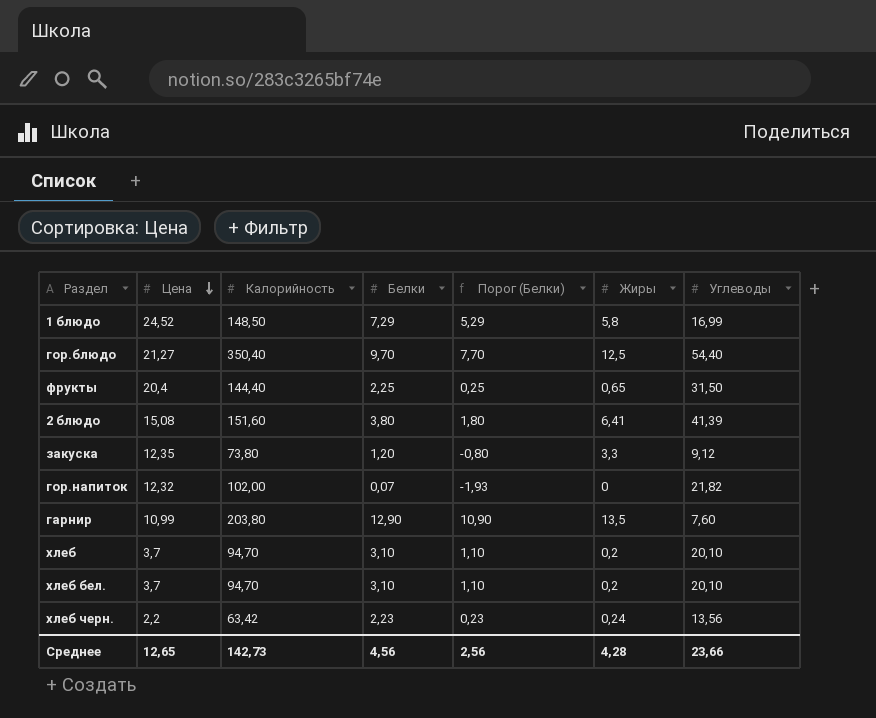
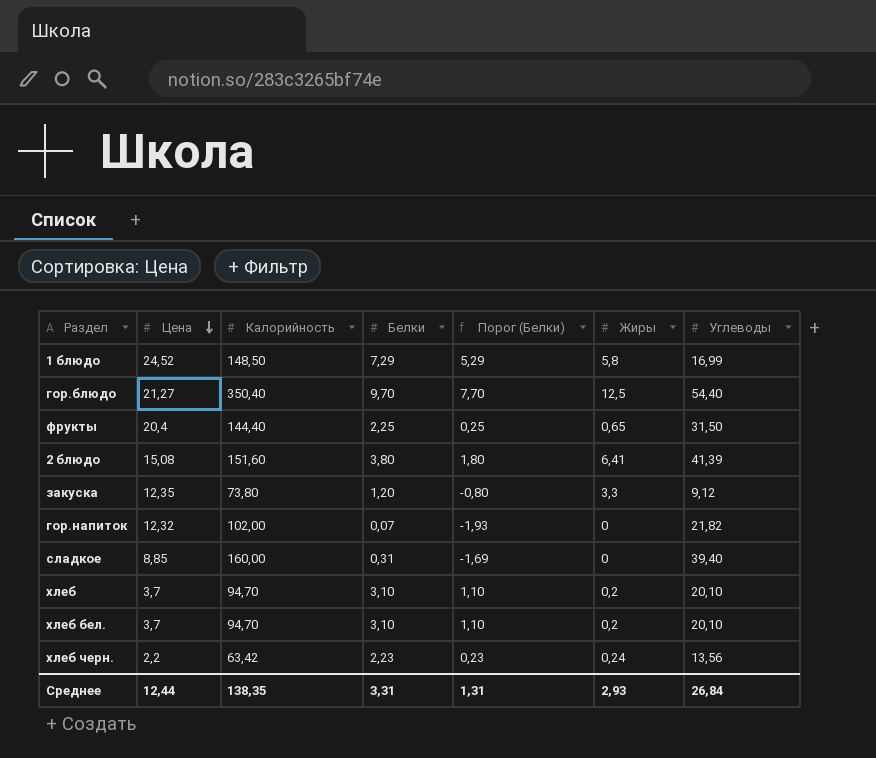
row гарнир: 10,99 | 203,80 | 12,90 | 10,90 | 13,5 | 7,60 -> none
row сладкое: none -> 8,85 | 160,00 | 0,31 | -1,69 | 0 | 39,40
Среднее | Цена: 12,65 -> 12,44
Среднее | Калорийность: 142,73 -> 138,35
Среднее | Белки: 4,56 -> 3,31
Среднее | Порог (Белки): 2,56 -> 1,31
Среднее | Жиры: 4,28 -> 2,93
Среднее | Углеводы: 23,66 -> 26,84

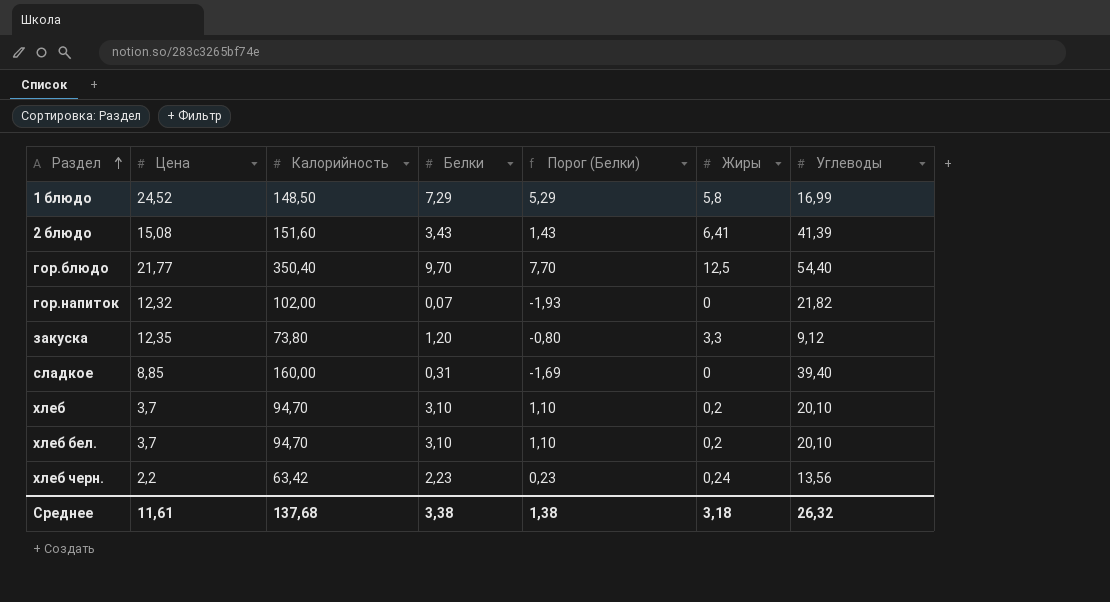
row order: Цена descending -> Раздел ascending
row фрукты: 20,4 | 144,40 | 2,25 | 0,25 | 0,65 | 31,50 -> none
2 блюдо | Белки: 3,80 -> 3,43
2 блюдо | Порог (Белки): 1,80 -> 1,43
гор.блюдо | Цена: 21,27 -> 21,77
Среднее | Цена: 12,44 -> 11,61
Среднее | Калорийность: 138,35 -> 137,68
Среднее | Белки: 3,31 -> 3,38
Среднее | Порог (Белки): 1,31 -> 1,38
Среднее | Жиры: 2,93 -> 3,18
Среднее | Углеводы: 26,84 -> 26,32

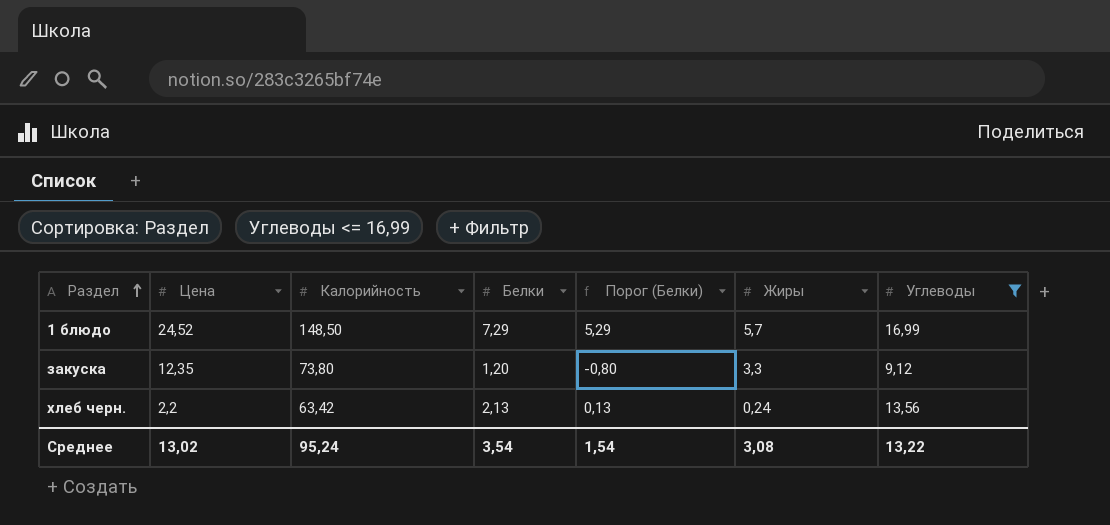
filter: none -> Углеводы <= 16,99
1 блюдо | Жиры: 5,8 -> 5,7
хлеб черн. | Белки: 2,23 -> 2,13
хлеб черн. | Порог (Белки): 0,23 -> 0,13
Среднее | Цена: 11,61 -> 13,02
Среднее | Калорийность: 137,68 -> 95,24
Среднее | Белки: 3,38 -> 3,54
Среднее | Порог (Белки): 1,38 -> 1,54
Среднее | Жиры: 3,18 -> 3,08
Среднее | Углеводы: 26,32 -> 13,22

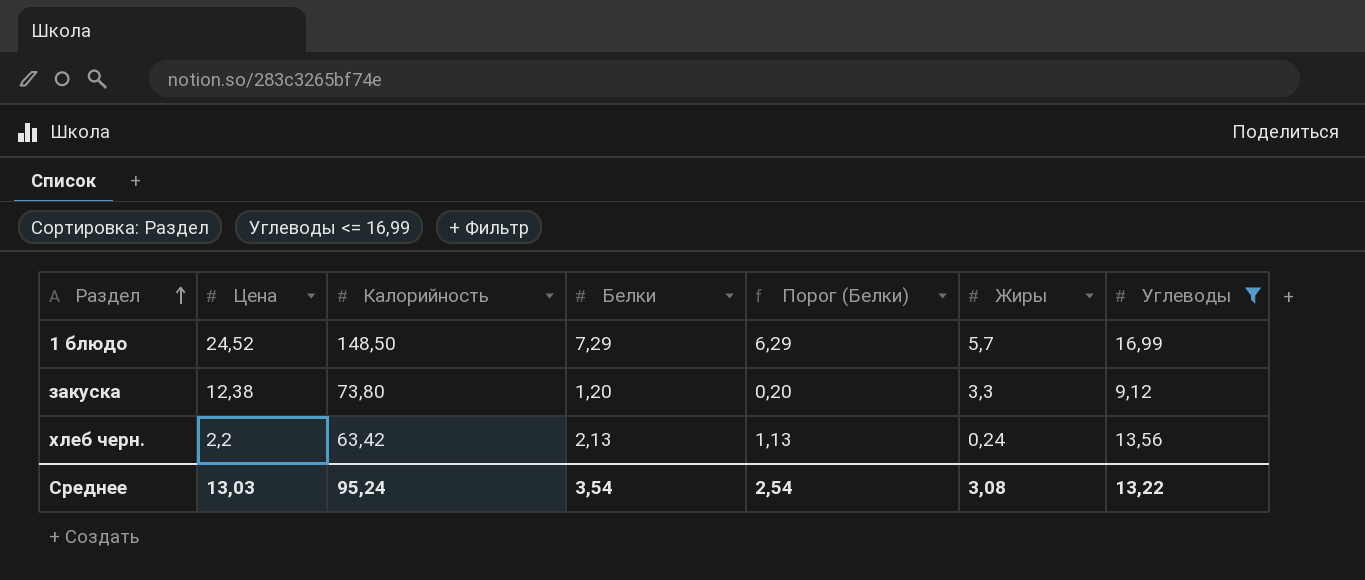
column Порог (Белки) | formula: [Белки] - 2 -> [Белки] - 1
закуска | Цена: 12,35 -> 12,38
Среднее | Цена: 13,02 -> 13,03
Среднее | Порог (Белки): 1,54 -> 2,54

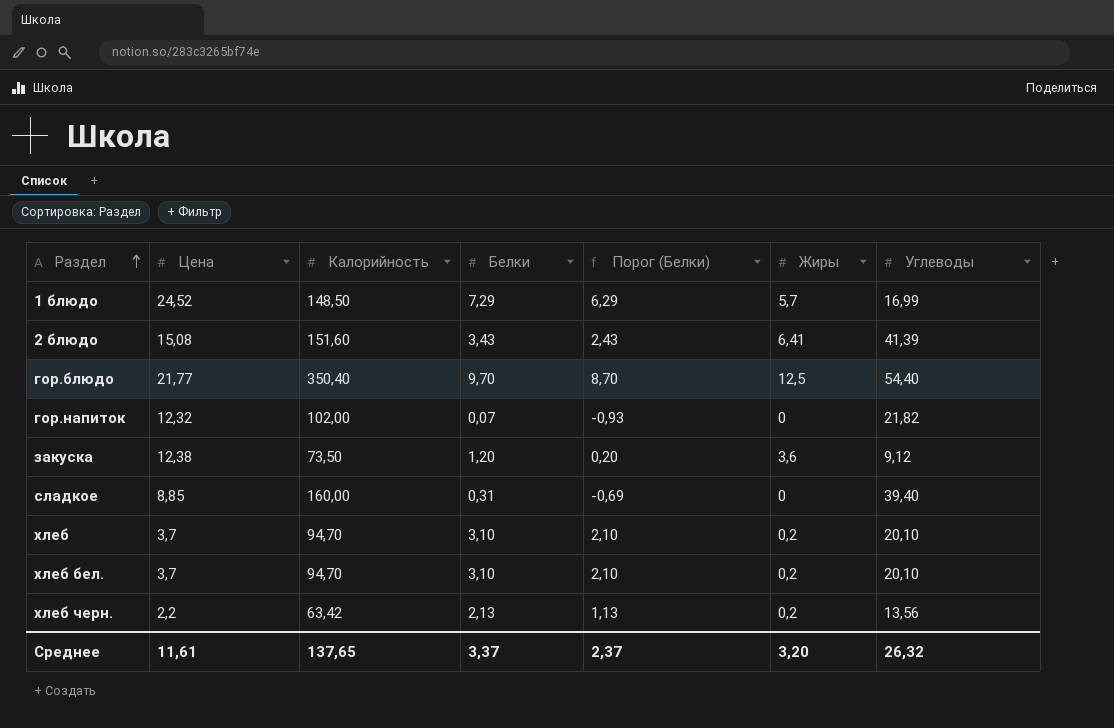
filter: Углеводы <= 16,99 -> none
закуска | Калорийность: 73,80 -> 73,50
закуска | Жиры: 3,3 -> 3,6
хлеб черн. | Жиры: 0,24 -> 0,2
Среднее | Цена: 13,03 -> 11,61
Среднее | Калорийность: 95,24 -> 137,65
Среднее | Белки: 3,54 -> 3,37
Среднее | Порог (Белки): 2,54 -> 2,37
Среднее | Жиры: 3,08 -> 3,20
Среднее | Углеводы: 13,22 -> 26,32

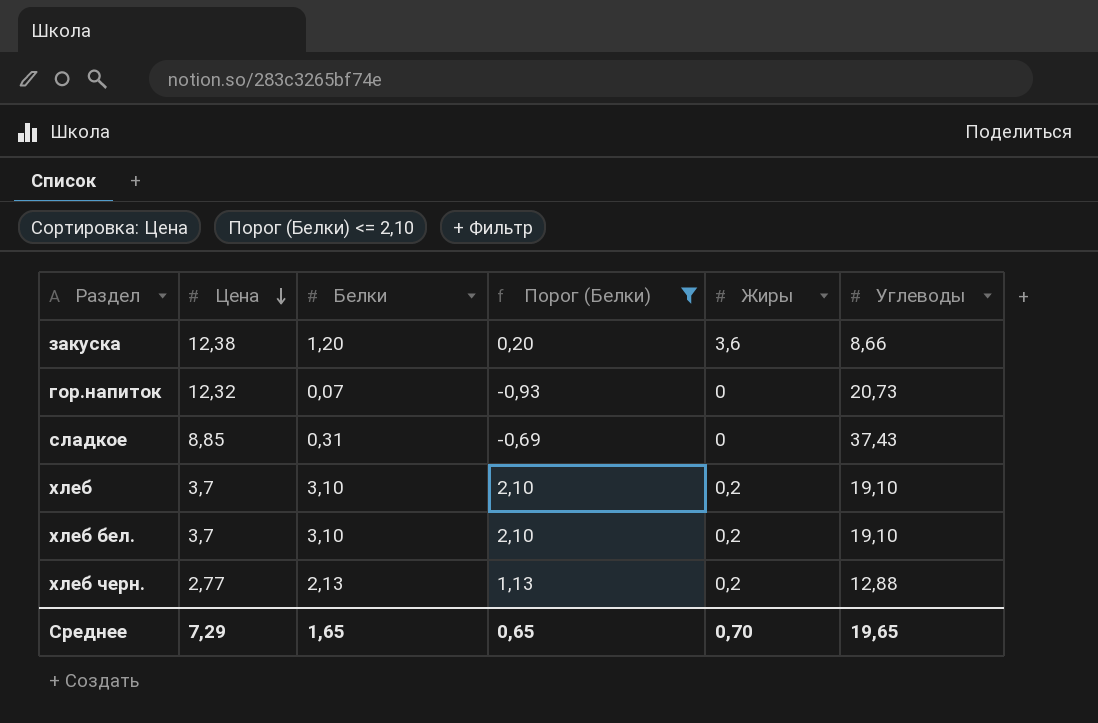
filter: none -> Порог (Белки) <= 2,10
row order: Раздел ascending -> Цена descending
column Калорийность | position: 3 -> none
закуска | Углеводы: 9,12 -> 8,66
гор.напиток | Углеводы: 21,82 -> 20,73
сладкое | Углеводы: 39,40 -> 37,43
хлеб | Углеводы: 20,10 -> 19,10
хлеб бел. | Углеводы: 20,10 -> 19,10
хлеб черн. | Цена: 2,2 -> 2,77
хлеб черн. | Углеводы: 13,56 -> 12,88
Среднее | Цена: 11,61 -> 7,29
Среднее | Белки: 3,37 -> 1,65
Среднее | Порог (Белки): 2,37 -> 0,65
Среднее | Жиры: 3,20 -> 0,70
Среднее | Углеводы: 26,32 -> 19,65

